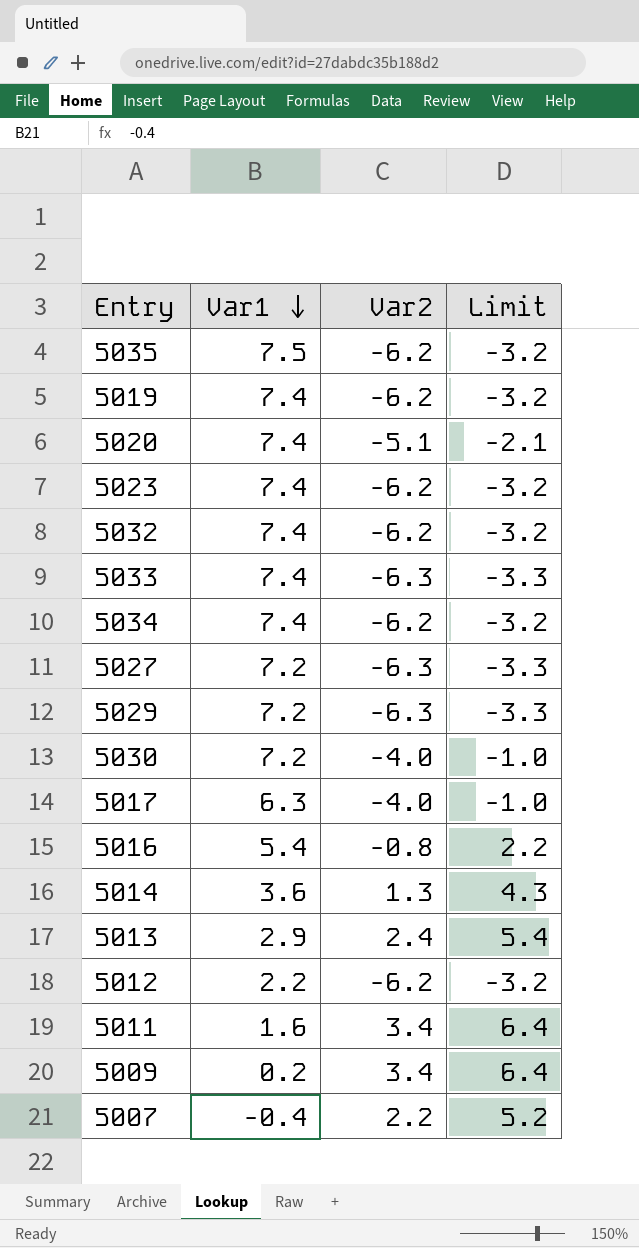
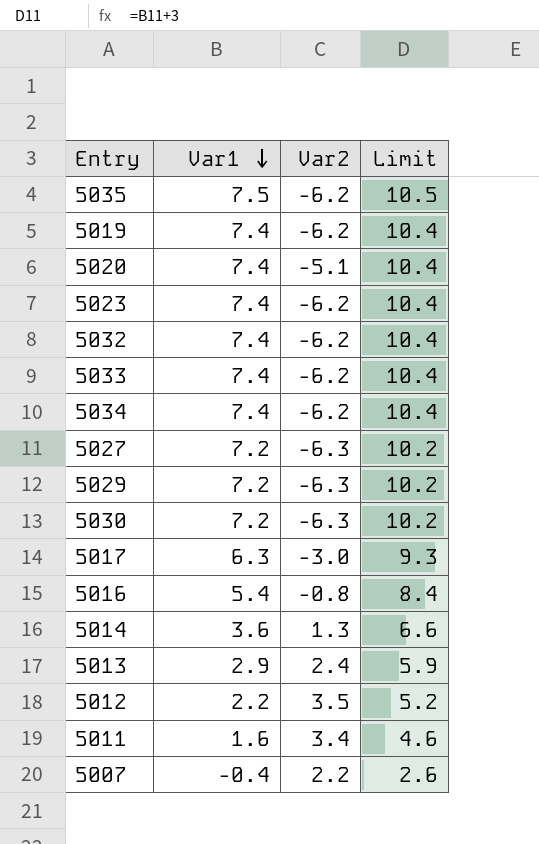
column Limit | formula: [Var2] + 3 -> [Var1] + 3
row 5009: 0.2 | 3.4 | 6.4 -> none
5033 | Var2: -6.3 -> -6.2
5030 | Var2: -4.0 -> -6.3
5017 | Var2: -4.0 -> -3.0
5012 | Var2: -6.2 -> 3.5

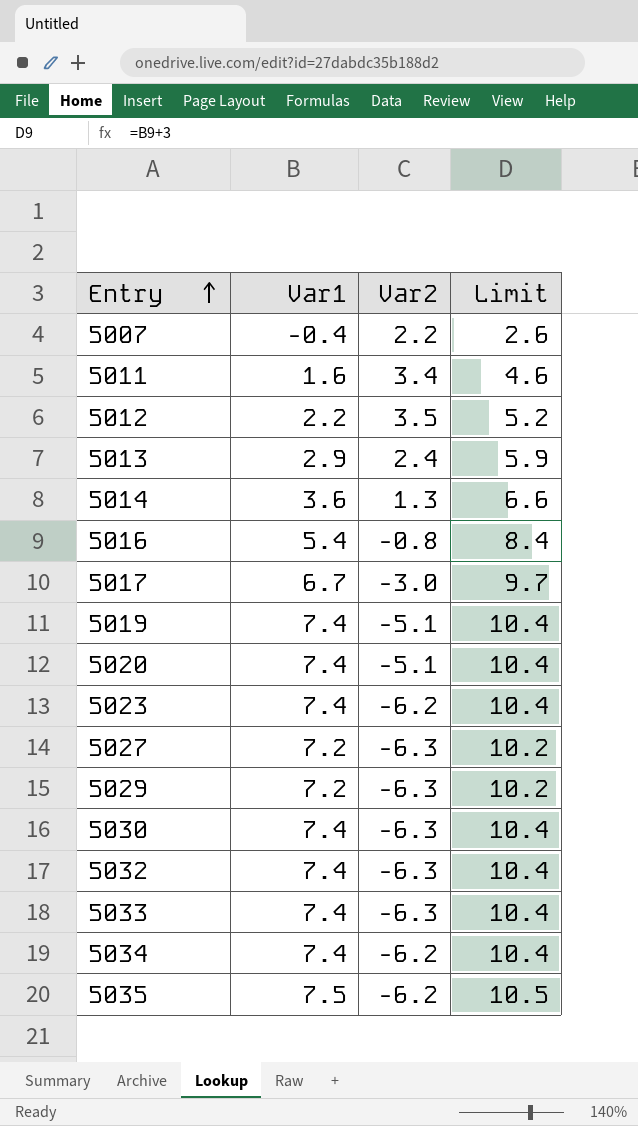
row order: Var1 descending -> Entry ascending
5017 | Var1: 6.3 -> 6.7
5017 | Limit: 9.3 -> 9.7
5019 | Var2: -6.2 -> -5.1
5030 | Var1: 7.2 -> 7.4
5030 | Limit: 10.2 -> 10.4
5032 | Var2: -6.2 -> -6.3
5033 | Var2: -6.2 -> -6.3

